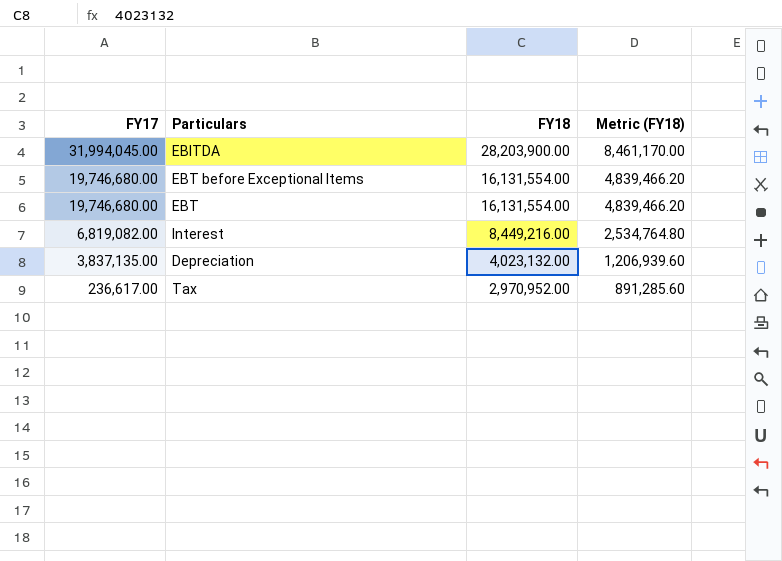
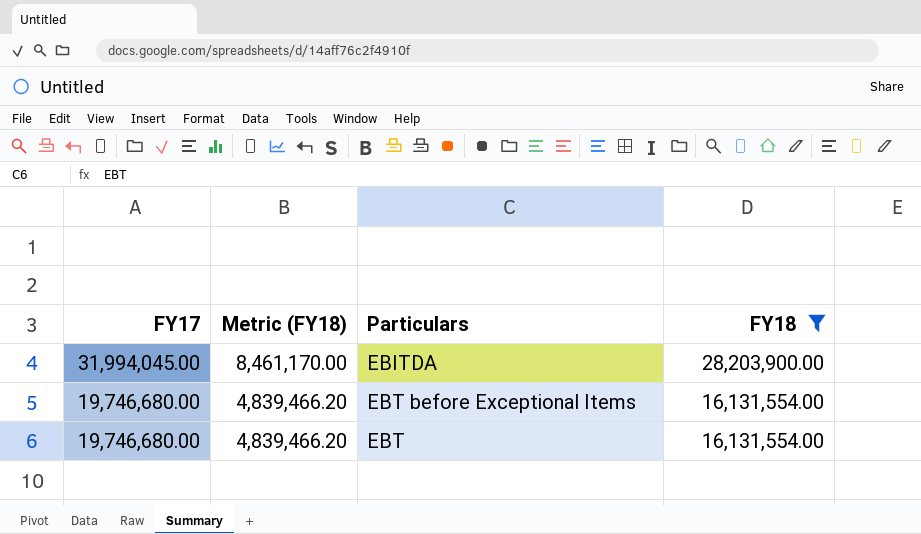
filter: none -> FY18 >= 16,131,554.00
column Metric (FY18) | position: 4 -> 2

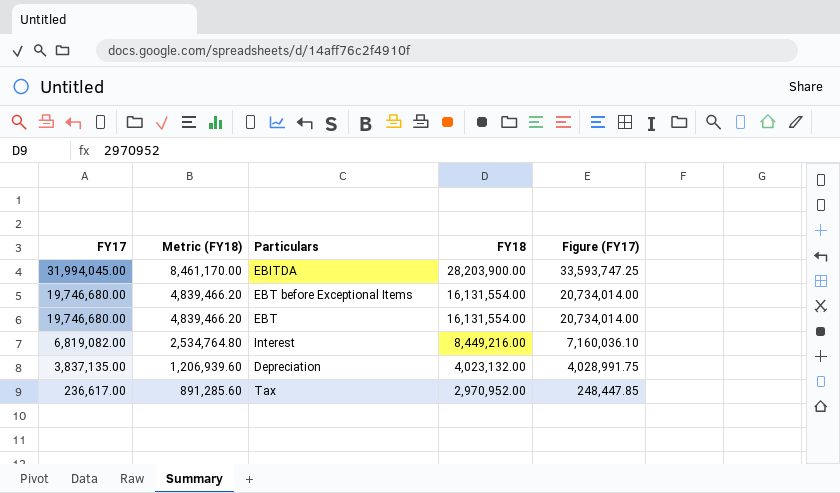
filter: FY18 >= 16,131,554.00 -> none
column Figure (FY17) | formula: none -> [FY17] * 1.05

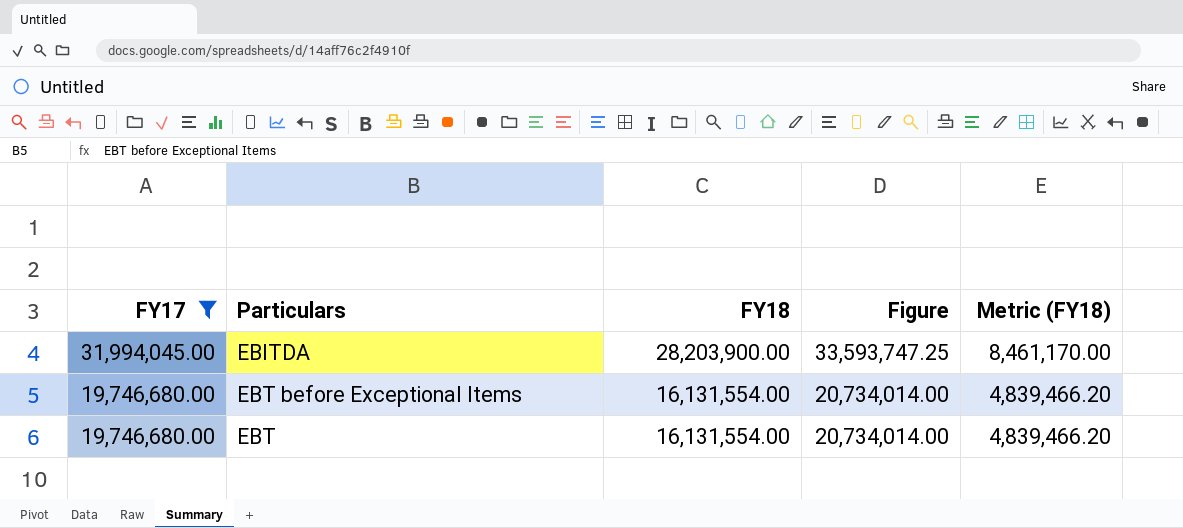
filter: none -> FY17 >= 19,746,680.00
column name: Figure (FY17) -> Figure
column Metric (FY18) | position: 2 -> 5

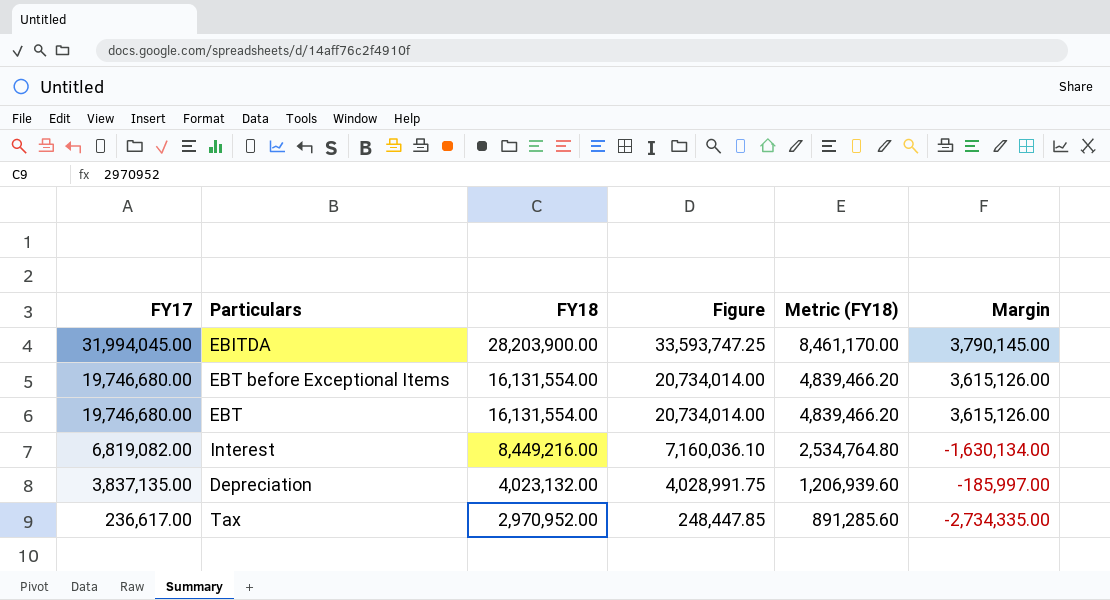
filter: FY17 >= 19,746,680.00 -> none
column Margin | formula: none -> [FY17] - [FY18]

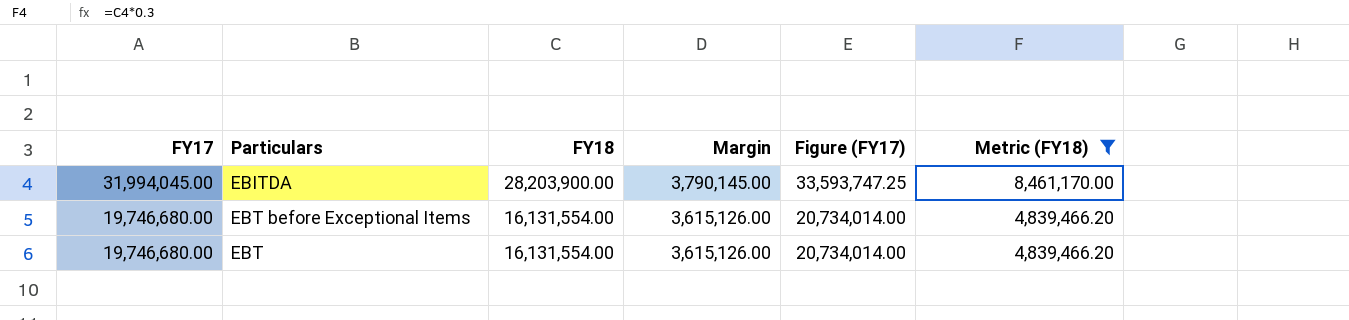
filter: none -> Metric (FY18) >= 4,839,466.20
column Margin | position: 6 -> 4
column name: Figure -> Figure (FY17)

